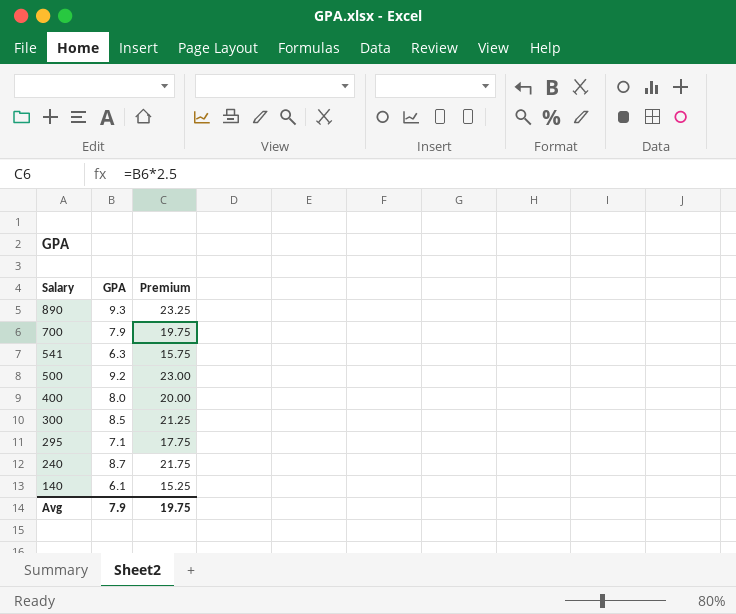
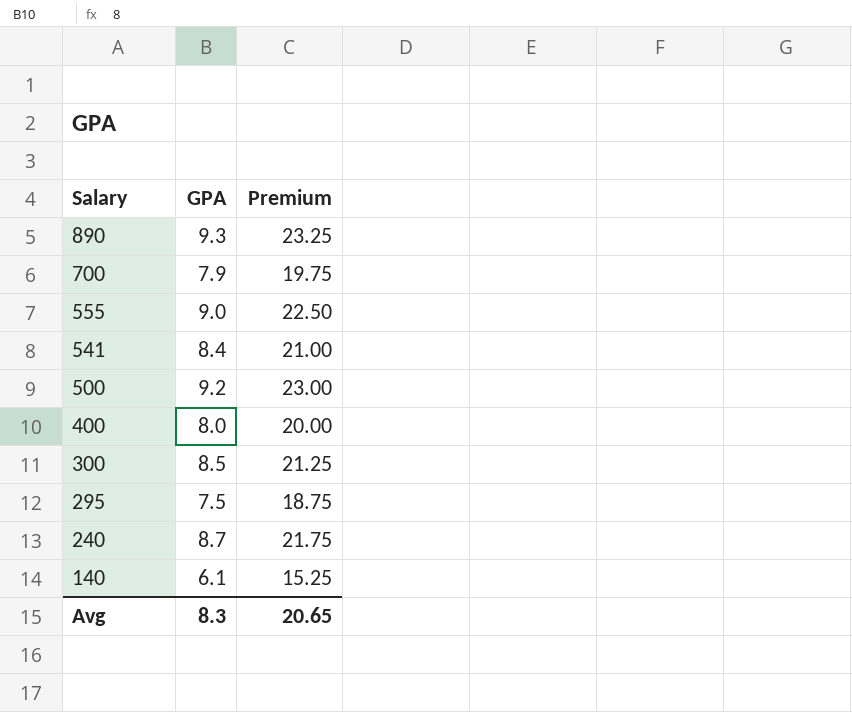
row 555: none -> 9.0 | 22.50
541 | GPA: 6.3 -> 8.4
541 | Premium: 15.75 -> 21.00
295 | GPA: 7.1 -> 7.5
295 | Premium: 17.75 -> 18.75
Avg | GPA: 7.9 -> 8.3
Avg | Premium: 19.75 -> 20.65

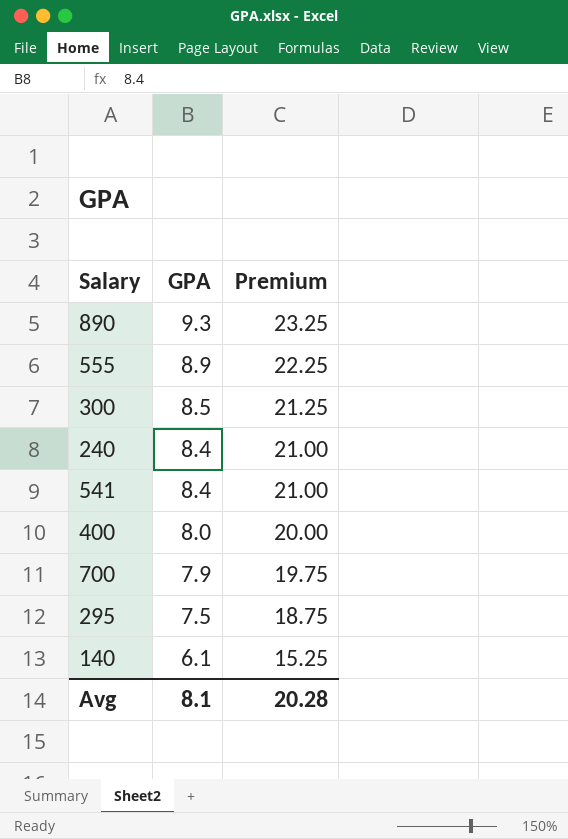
row order: Salary descending -> GPA descending
row 500: 9.2 | 23.00 -> none
555 | GPA: 9.0 -> 8.9
555 | Premium: 22.50 -> 22.25
240 | GPA: 8.7 -> 8.4
240 | Premium: 21.75 -> 21.00
Avg | GPA: 8.3 -> 8.1
Avg | Premium: 20.65 -> 20.28

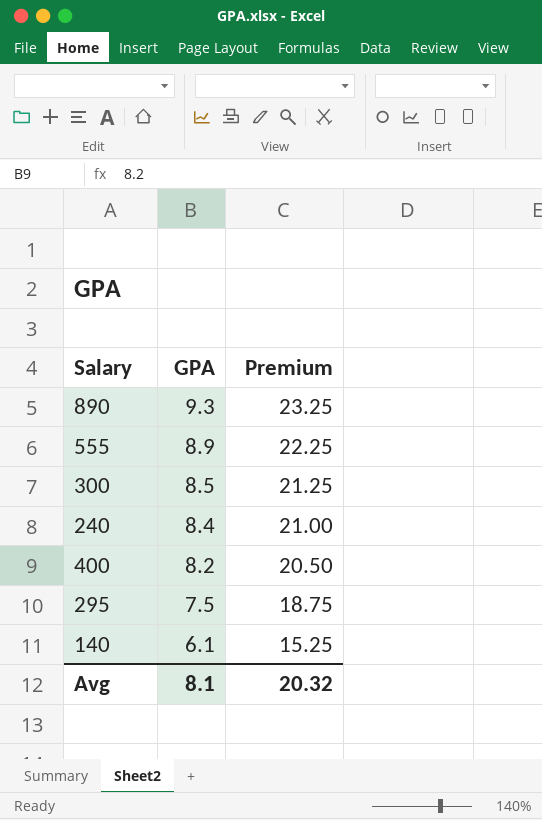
row 541: 8.4 | 21.00 -> none
row 700: 7.9 | 19.75 -> none
400 | GPA: 8.0 -> 8.2
400 | Premium: 20.00 -> 20.50
Avg | Premium: 20.28 -> 20.32

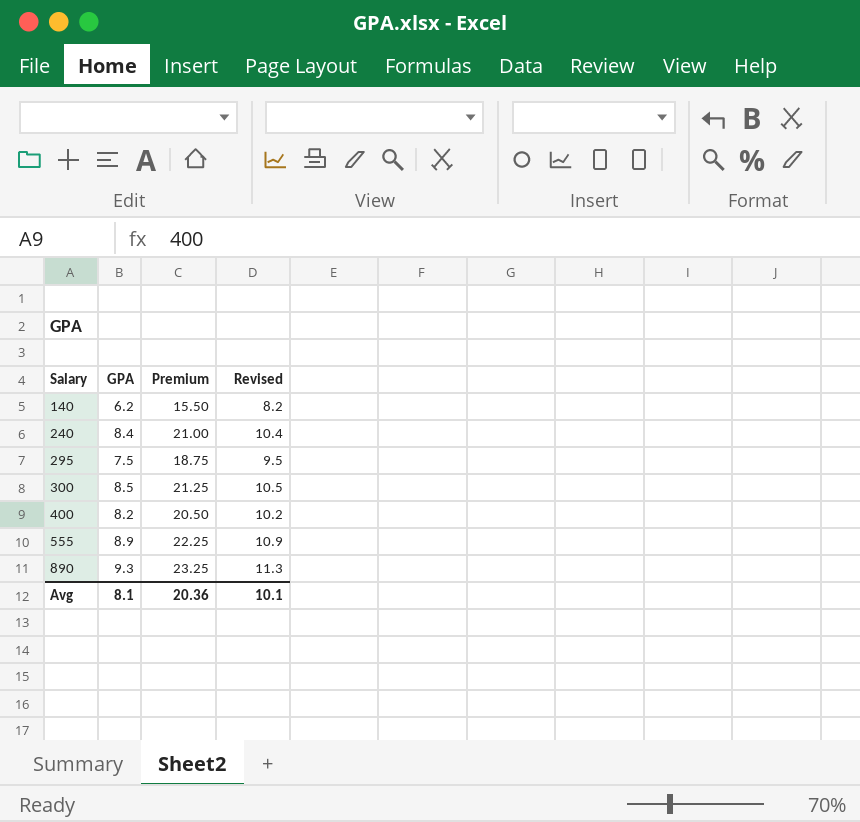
row order: GPA descending -> Salary ascending
column Revised | formula: none -> [GPA] + 2
140 | GPA: 6.1 -> 6.2
140 | Premium: 15.25 -> 15.50
Avg | Premium: 20.32 -> 20.36

